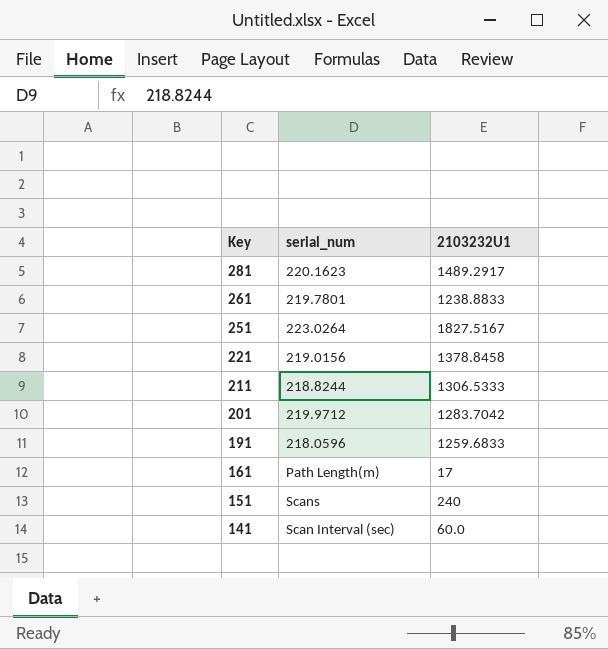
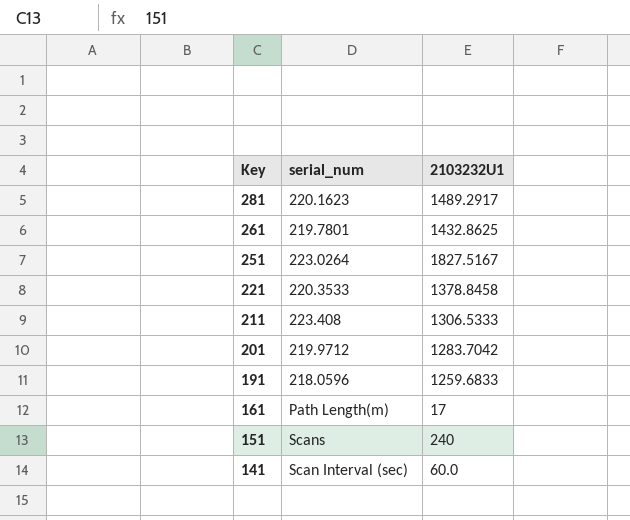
261 | 2103232U1: 1238.8833 -> 1432.8625
221 | serial_num: 219.0156 -> 220.3533
211 | serial_num: 218.8244 -> 223.408

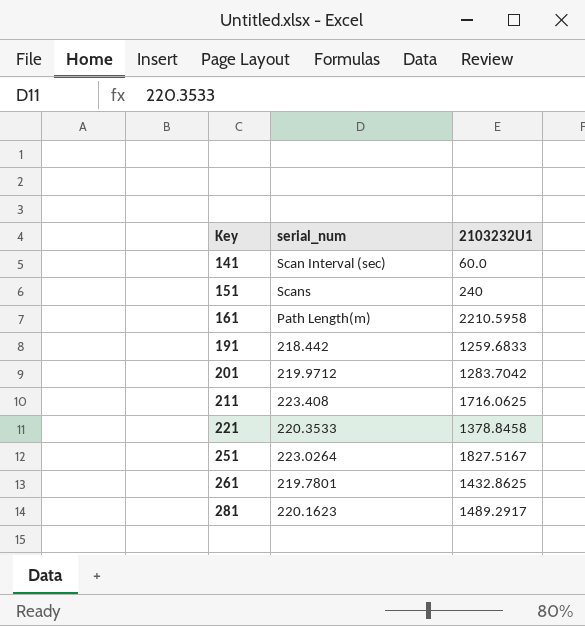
row order: Key descending -> Key ascending
161 | 2103232U1: 17 -> 2210.5958
191 | serial_num: 218.0596 -> 218.442
211 | 2103232U1: 1306.5333 -> 1716.0625

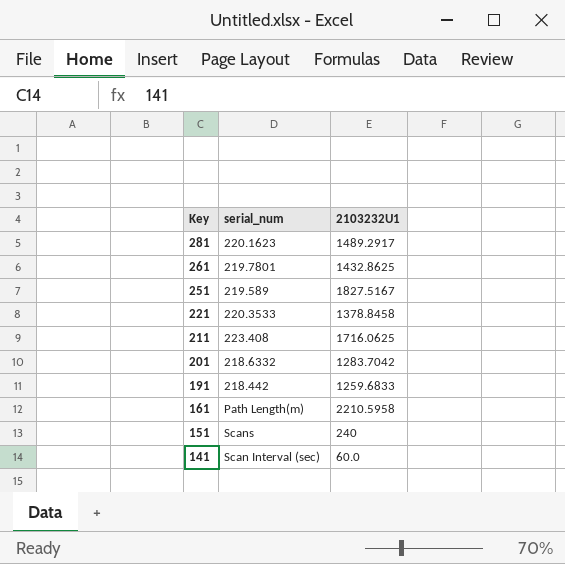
row order: Key ascending -> Key descending
251 | serial_num: 223.0264 -> 219.589
201 | serial_num: 219.9712 -> 218.6332

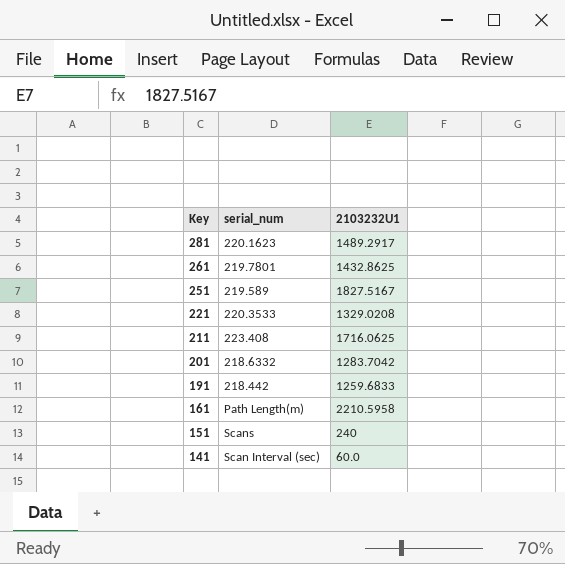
221 | 2103232U1: 1378.8458 -> 1329.0208

